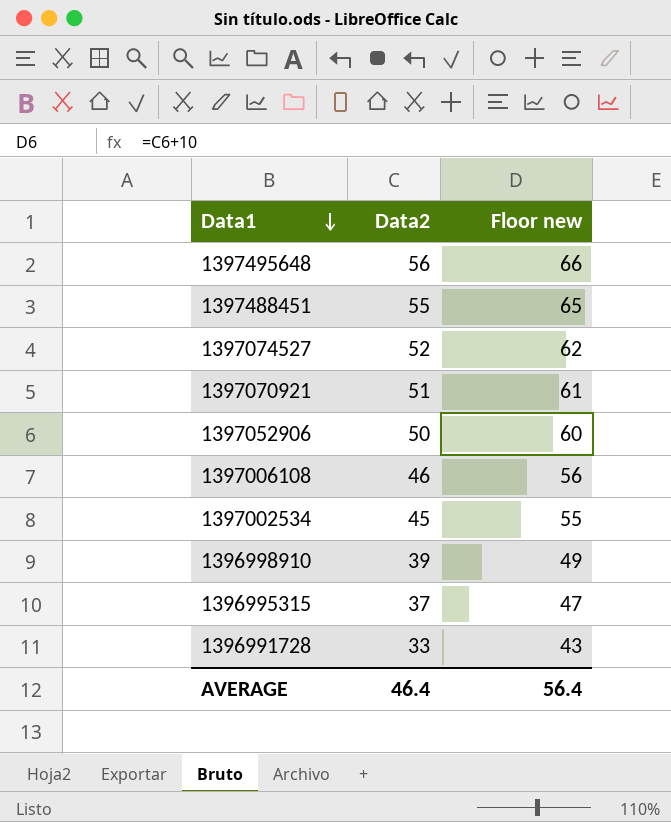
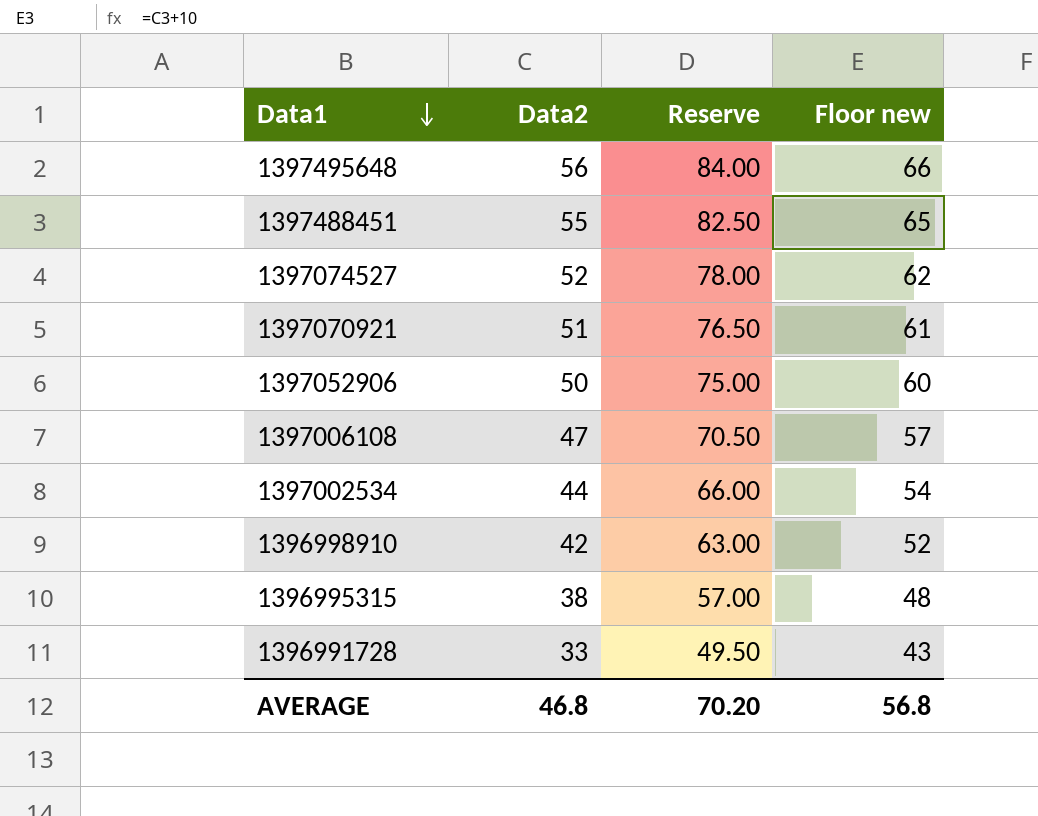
column Reserve | formula: none -> [Data2] * 1.5
1397006108 | Data2: 46 -> 47
1397006108 | Floor new: 56 -> 57
1397002534 | Data2: 45 -> 44
1397002534 | Floor new: 55 -> 54
1396998910 | Data2: 39 -> 42
1396998910 | Floor new: 49 -> 52
1396995315 | Data2: 37 -> 38
1396995315 | Floor new: 47 -> 48
AVERAGE | Data2: 46.4 -> 46.8
AVERAGE | Floor new: 56.4 -> 56.8

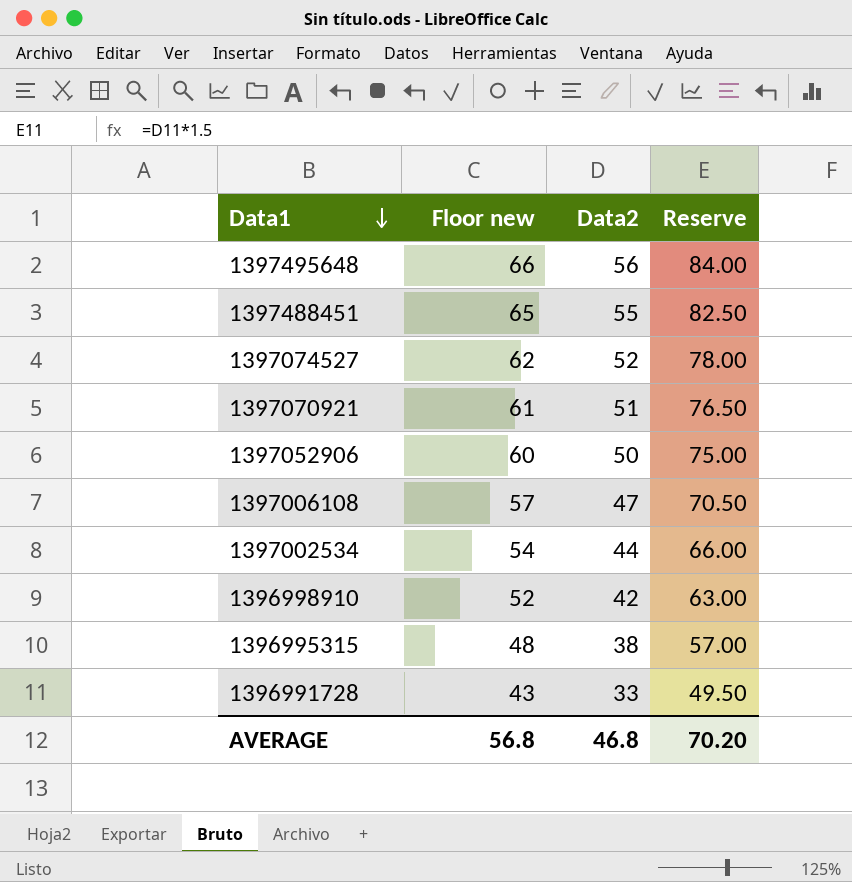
column Floor new | position: 4 -> 2

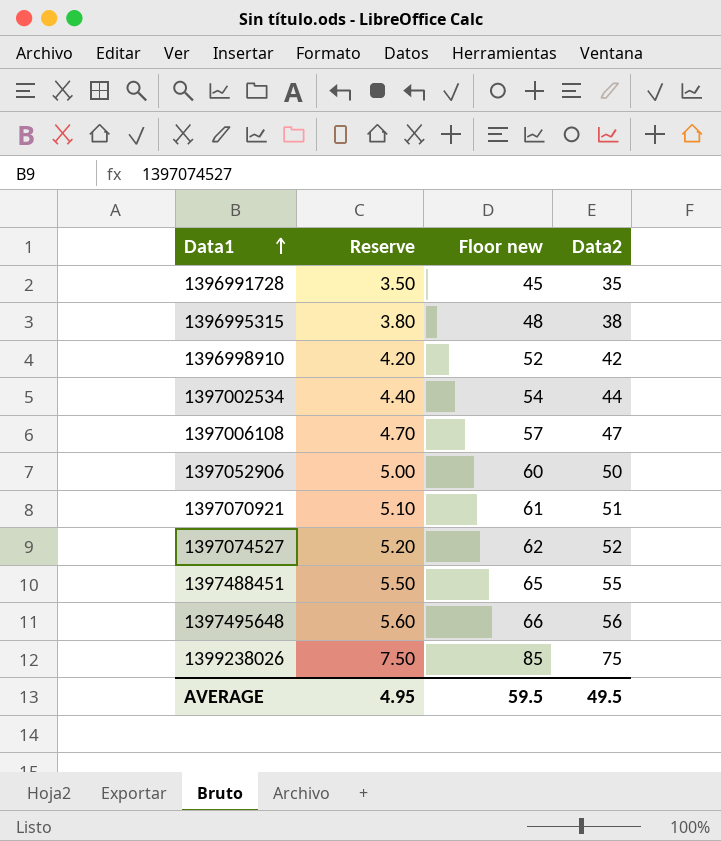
row order: Data1 descending -> Data1 ascending
column Reserve | formula: [Data2] * 1.5 -> [Data2] * 0.1
column Reserve | position: 4 -> 2
1396991728 | Floor new: 43 -> 45
1396991728 | Data2: 33 -> 35
row 1399238026: none -> 7.50 | 85 | 75
AVERAGE | Reserve: 70.20 -> 4.95
AVERAGE | Floor new: 56.8 -> 59.5
AVERAGE | Data2: 46.8 -> 49.5

